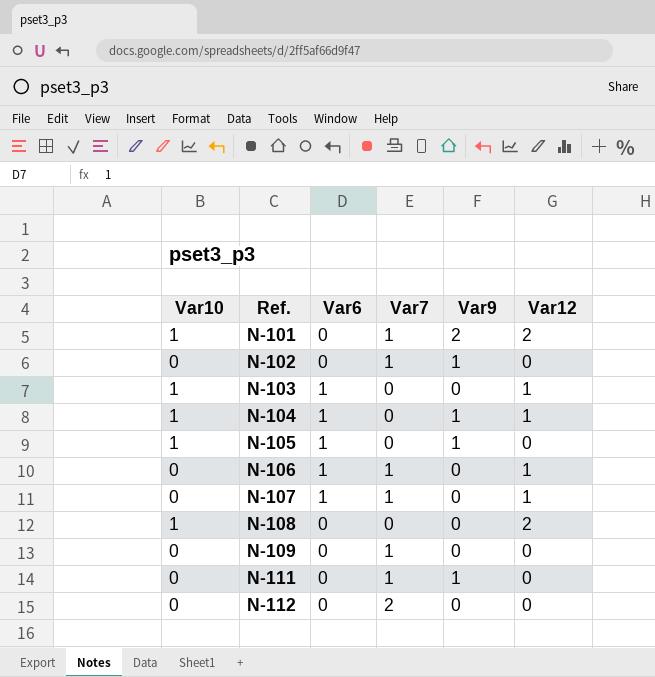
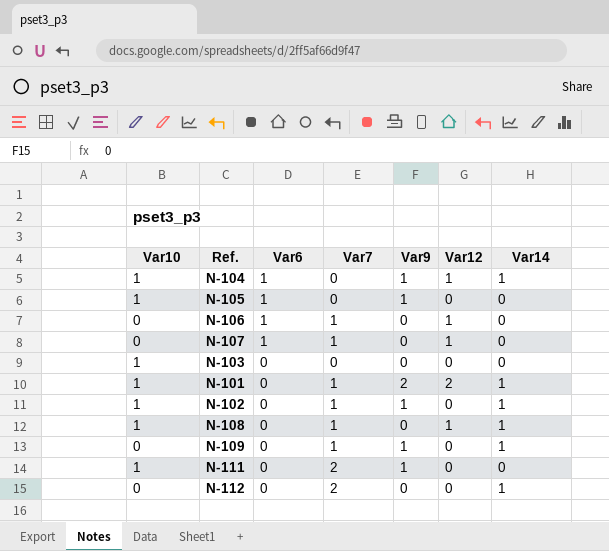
row order: Ref. ascending -> Var6 descending
column Var14 | position: none -> 7
N-103 | Var6: 1 -> 0
N-103 | Var12: 1 -> 0
N-102 | Var10: 0 -> 1
N-108 | Var7: 0 -> 1
N-108 | Var12: 2 -> 1
N-109 | Var9: 0 -> 1
N-111 | Var10: 0 -> 1
N-111 | Var7: 1 -> 2

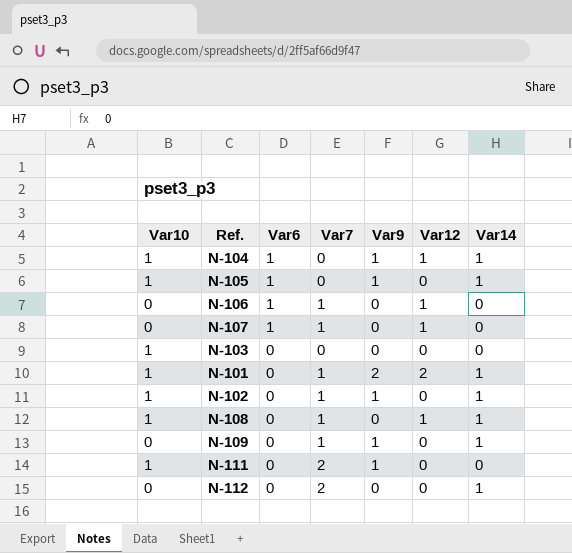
N-105 | Var14: 0 -> 1

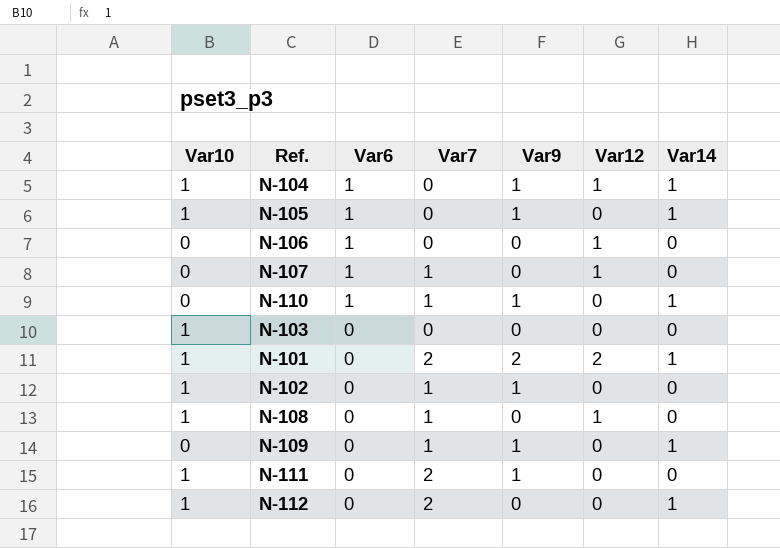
N-106 | Var7: 1 -> 0
row N-110: none -> 0 | 1 | 1 | 1 | 0 | 1
N-101 | Var7: 1 -> 2
N-102 | Var14: 1 -> 0
N-108 | Var14: 1 -> 0
N-112 | Var10: 0 -> 1

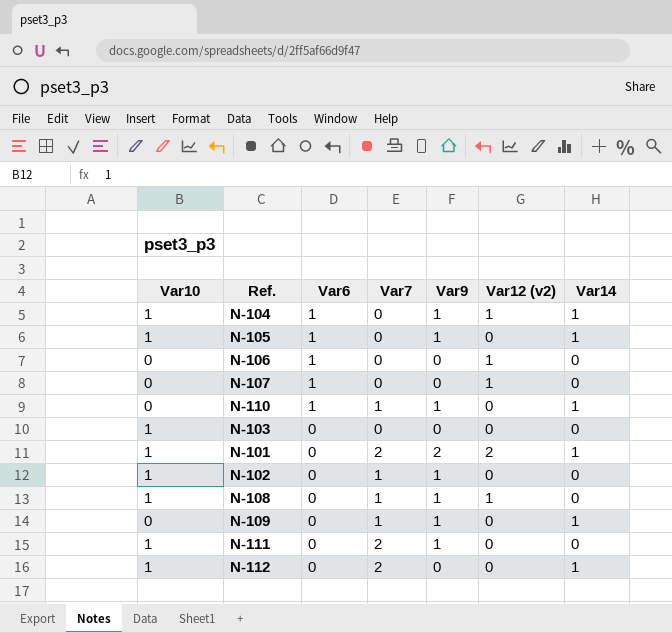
column name: Var12 -> Var12 (v2)
N-107 | Var7: 1 -> 0
N-108 | Var9: 0 -> 1

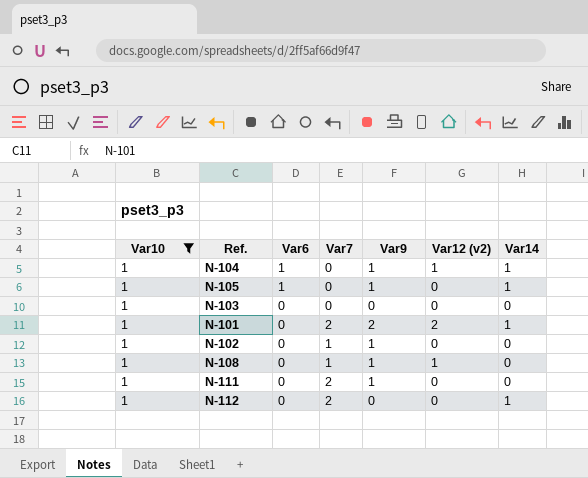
filter: none -> Var10 = 1

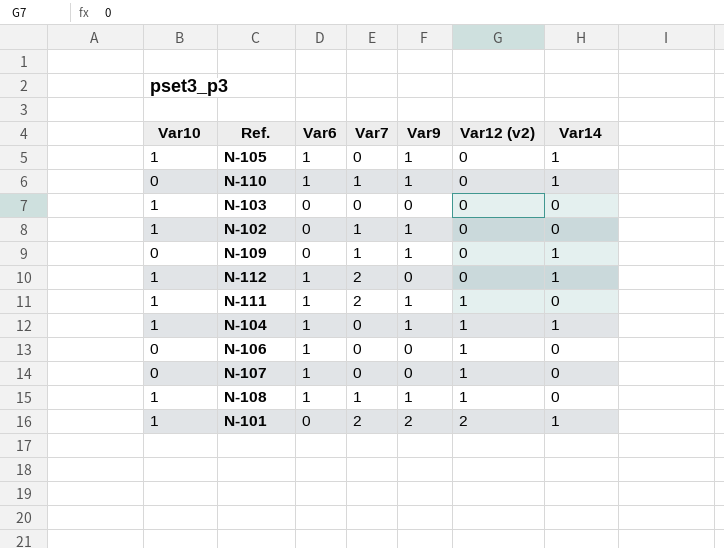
filter: Var10 = 1 -> none
row order: Var6 descending -> Var12 (v2) ascending
N-112 | Var6: 0 -> 1
N-111 | Var6: 0 -> 1
N-111 | Var12 (v2): 0 -> 1
N-108 | Var6: 0 -> 1

